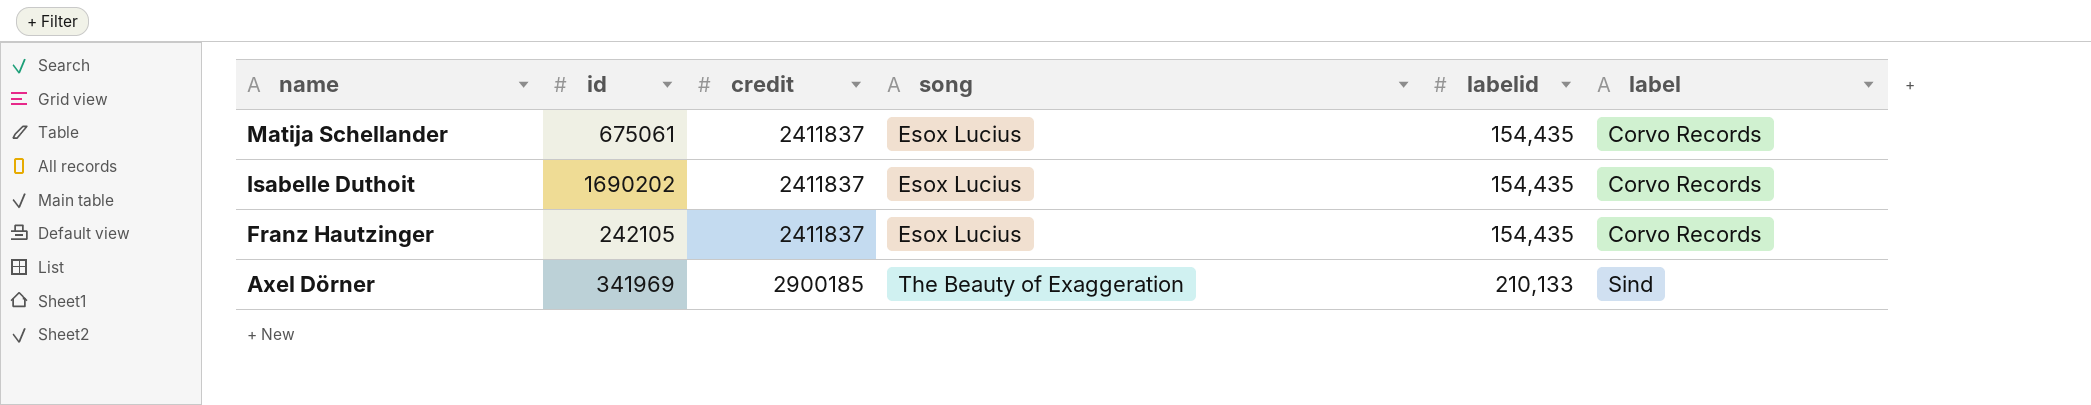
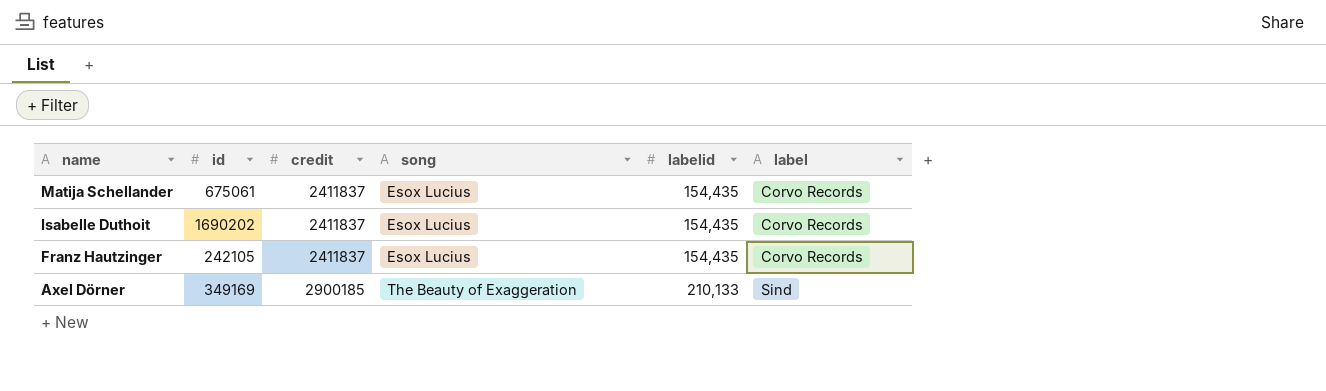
Axel Dörner | id: 341969 -> 349169

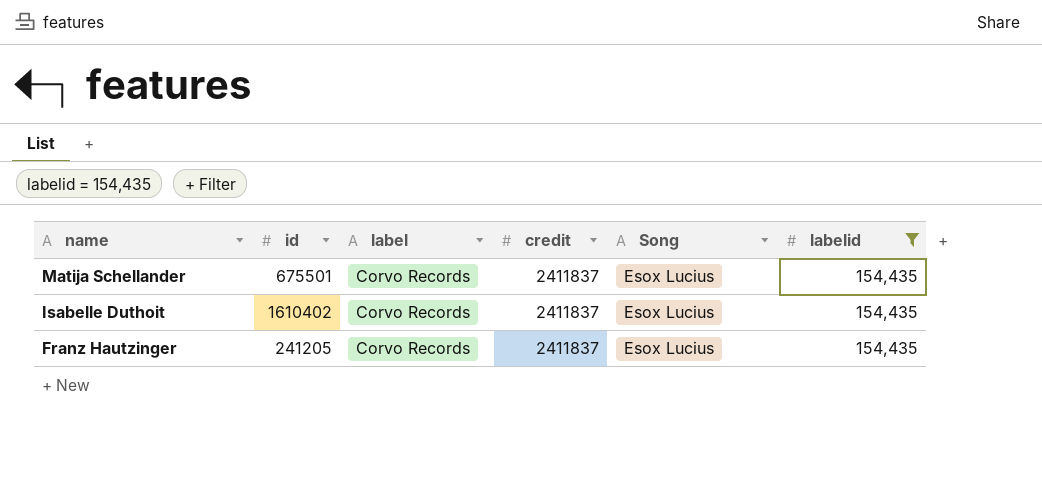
filter: none -> labelid = 154,435
column label | position: 6 -> 3
column name: song -> Song
Matija Schellander | id: 675061 -> 675501
Isabelle Duthoit | id: 1690202 -> 1610402
Franz Hautzinger | id: 242105 -> 241205

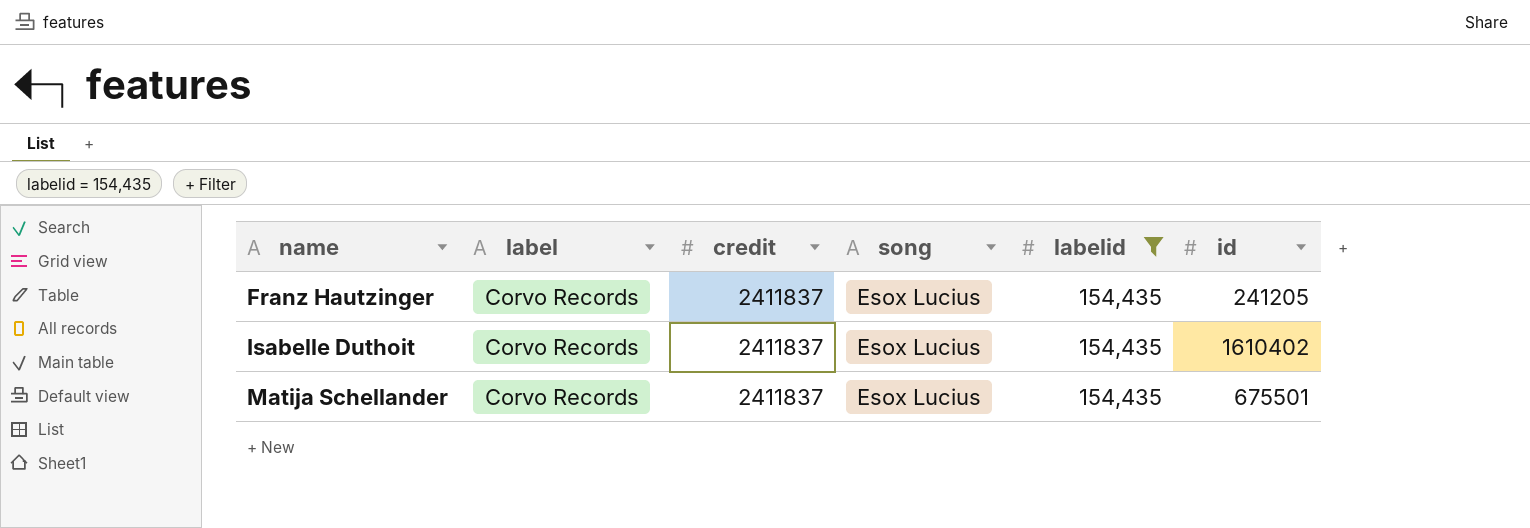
row order: name descending -> name ascending
column name: Song -> song
column id | position: 2 -> 6

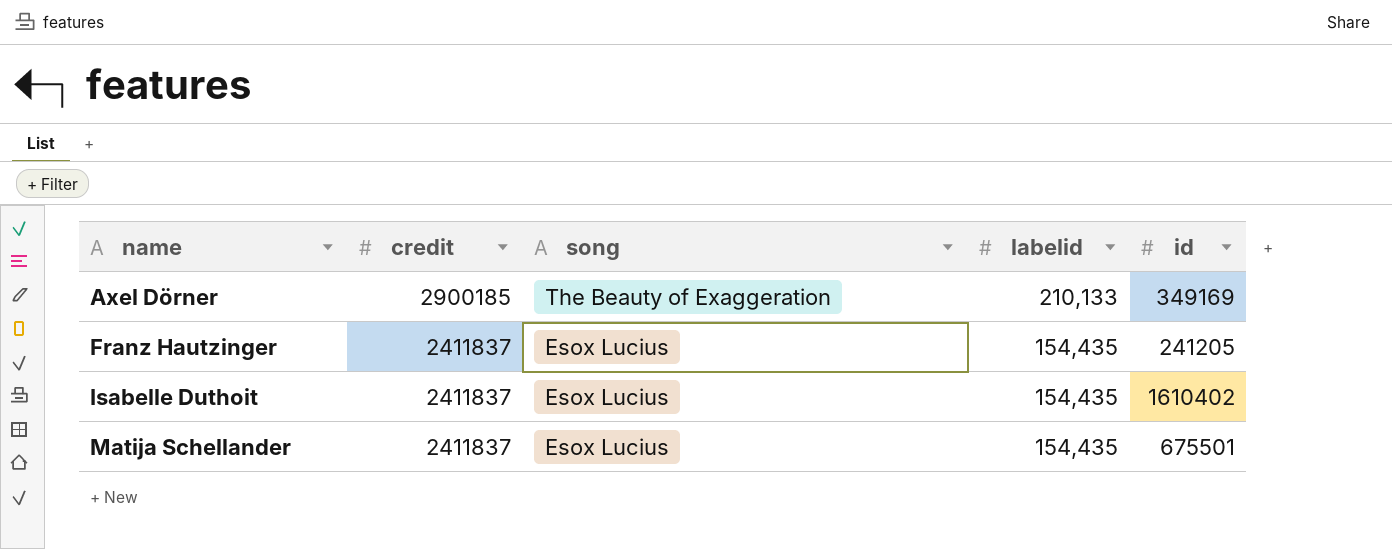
filter: labelid = 154,435 -> none
column label | position: 2 -> none

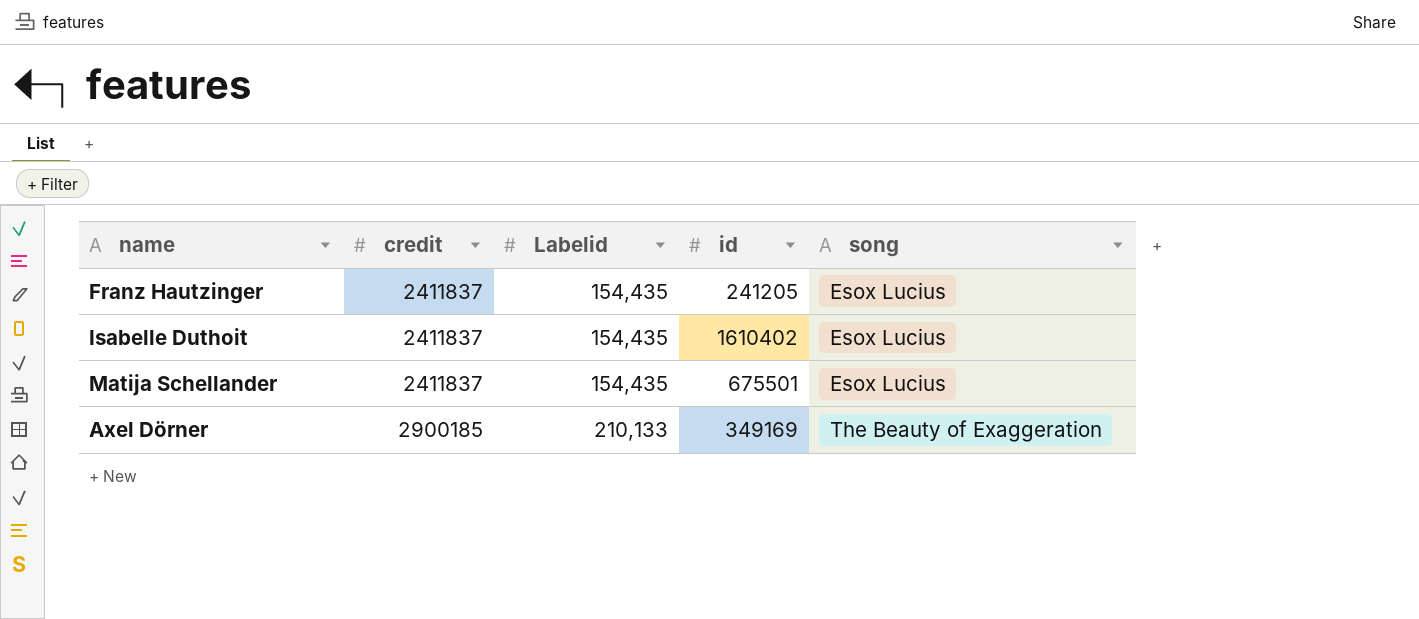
row order: name ascending -> credit ascending
column name: labelid -> Labelid
column song | position: 3 -> 5

